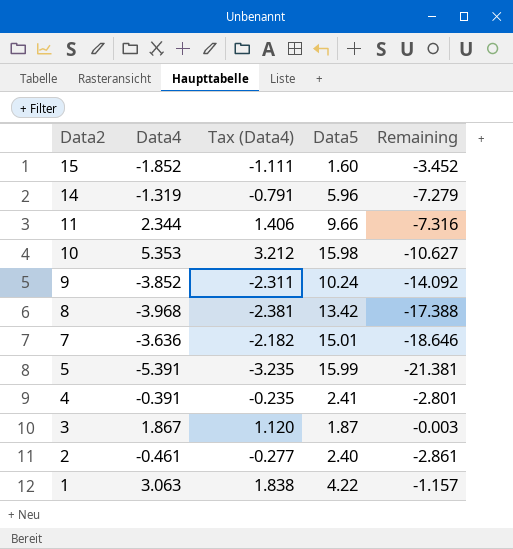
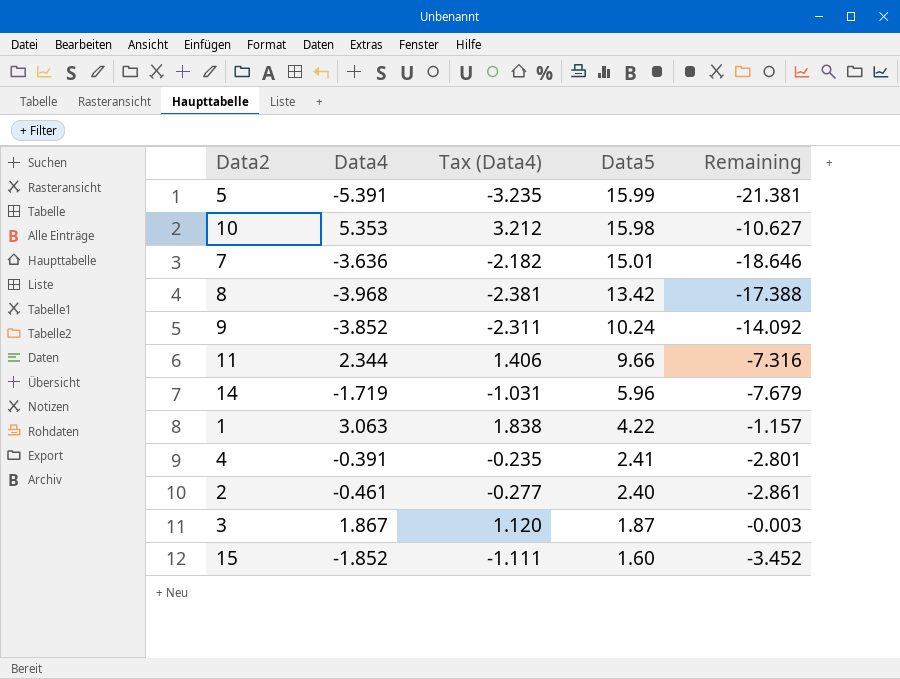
row order: Data2 descending -> Data5 descending
14 | Data4: -1.319 -> -1.719
14 | Tax (Data4): -0.791 -> -1.031
14 | Remaining: -7.279 -> -7.679

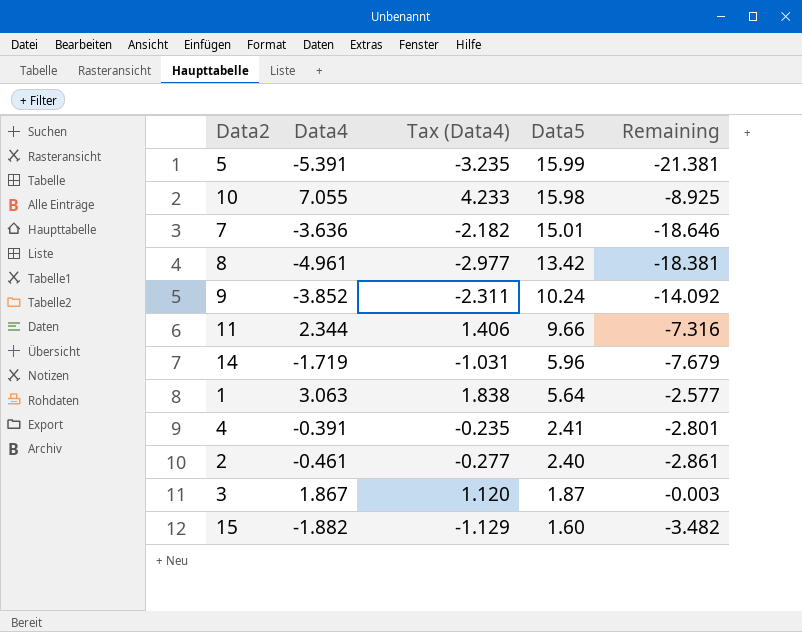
10 | Data4: 5.353 -> 7.055
10 | Tax (Data4): 3.212 -> 4.233
10 | Remaining: -10.627 -> -8.925
8 | Data4: -3.968 -> -4.961
8 | Tax (Data4): -2.381 -> -2.977
8 | Remaining: -17.388 -> -18.381
1 | Data5: 4.22 -> 5.64
1 | Remaining: -1.157 -> -2.577
15 | Data4: -1.852 -> -1.882
15 | Tax (Data4): -1.111 -> -1.129
15 | Remaining: -3.452 -> -3.482

